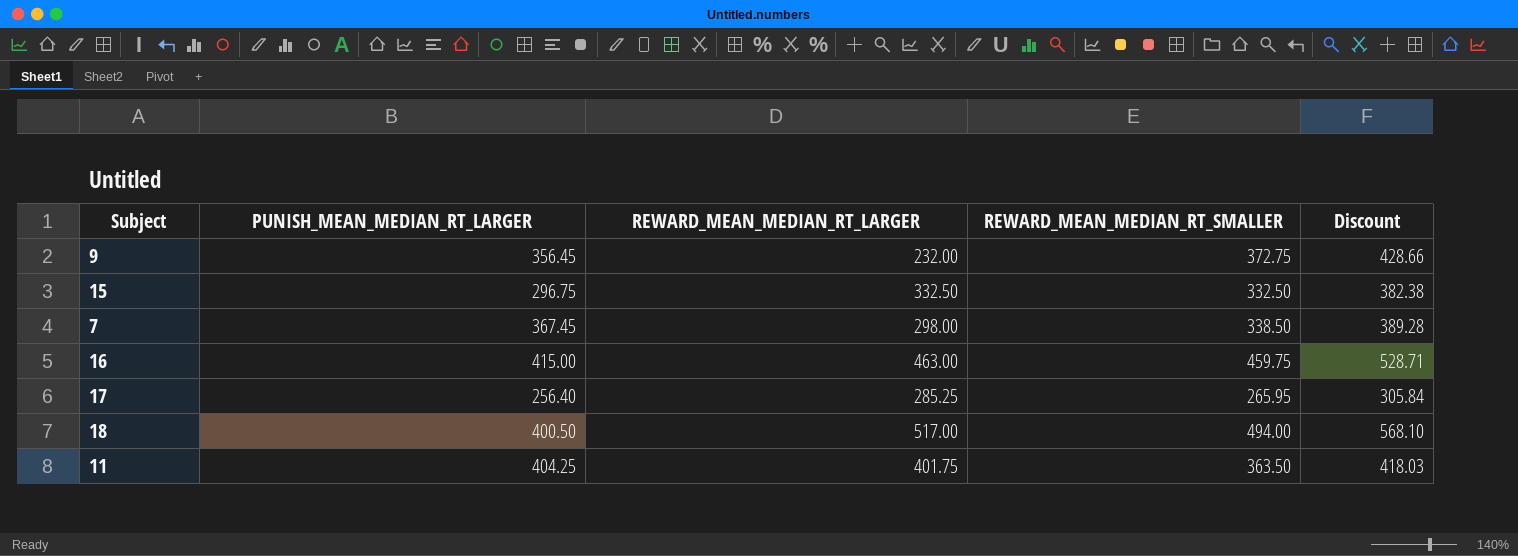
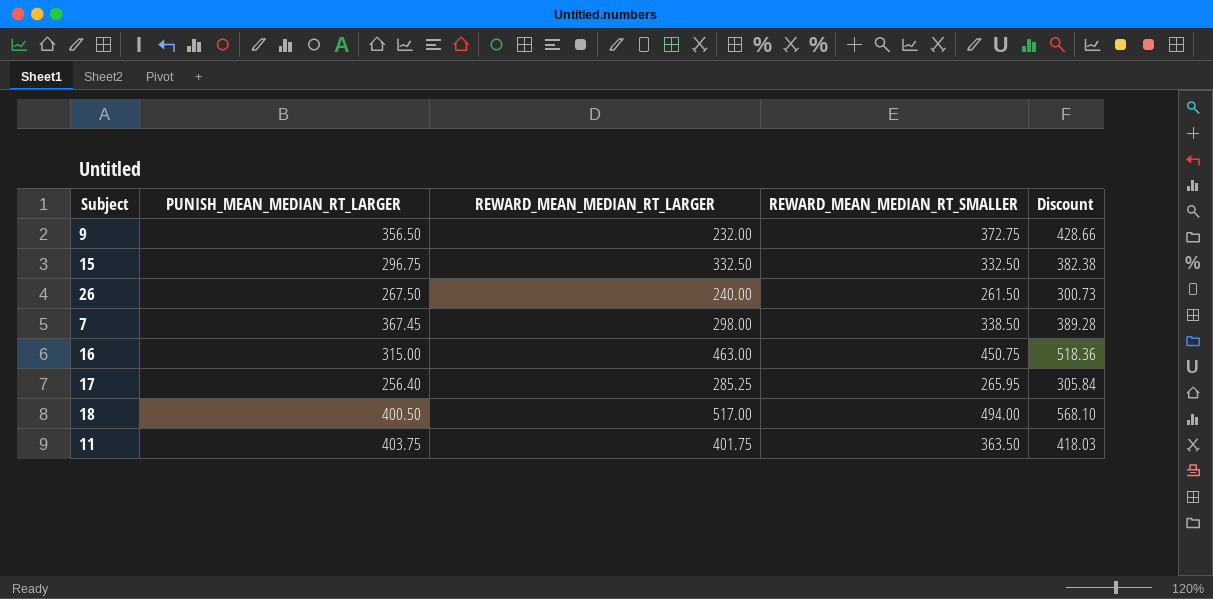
9 | PUNISH_MEAN_MEDIAN_RT_LARGER: 356.45 -> 356.50
row 26: none -> 267.50 | 240.00 | 261.50 | 300.73
16 | PUNISH_MEAN_MEDIAN_RT_LARGER: 415.00 -> 315.00
16 | REWARD_MEAN_MEDIAN_RT_SMALLER: 459.75 -> 450.75
16 | Discount: 528.71 -> 518.36
11 | PUNISH_MEAN_MEDIAN_RT_LARGER: 404.25 -> 403.75

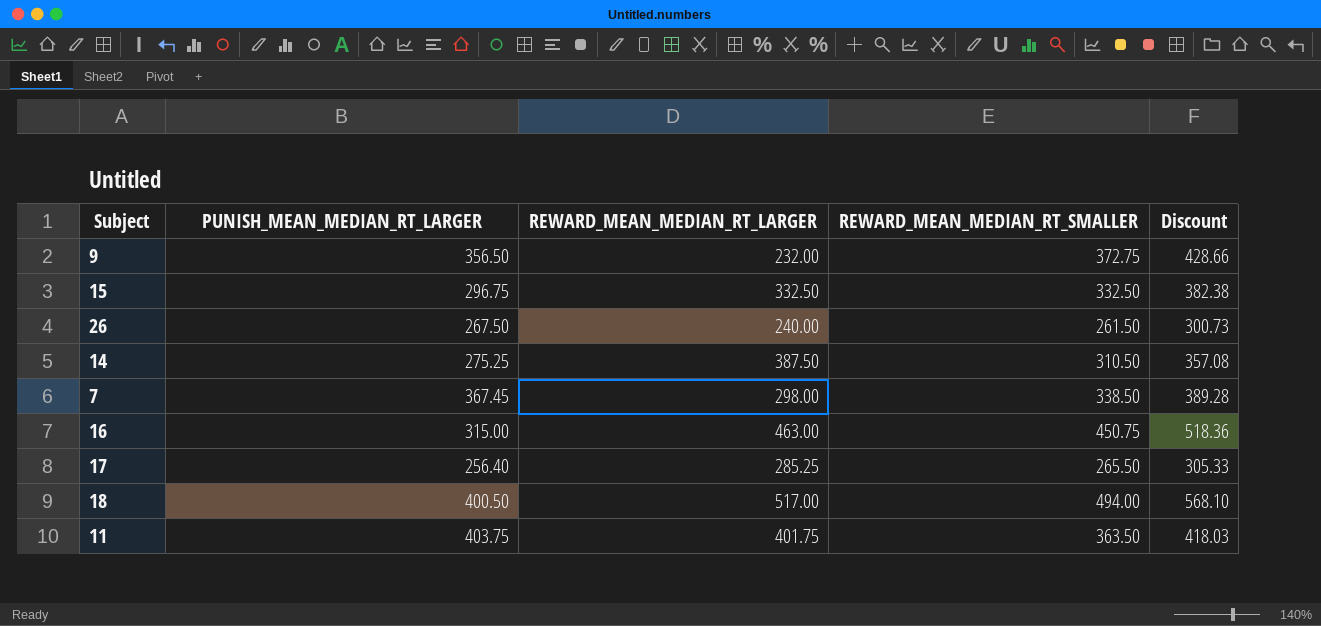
row 14: none -> 275.25 | 387.50 | 310.50 | 357.08
17 | REWARD_MEAN_MEDIAN_RT_SMALLER: 265.95 -> 265.50
17 | Discount: 305.84 -> 305.33

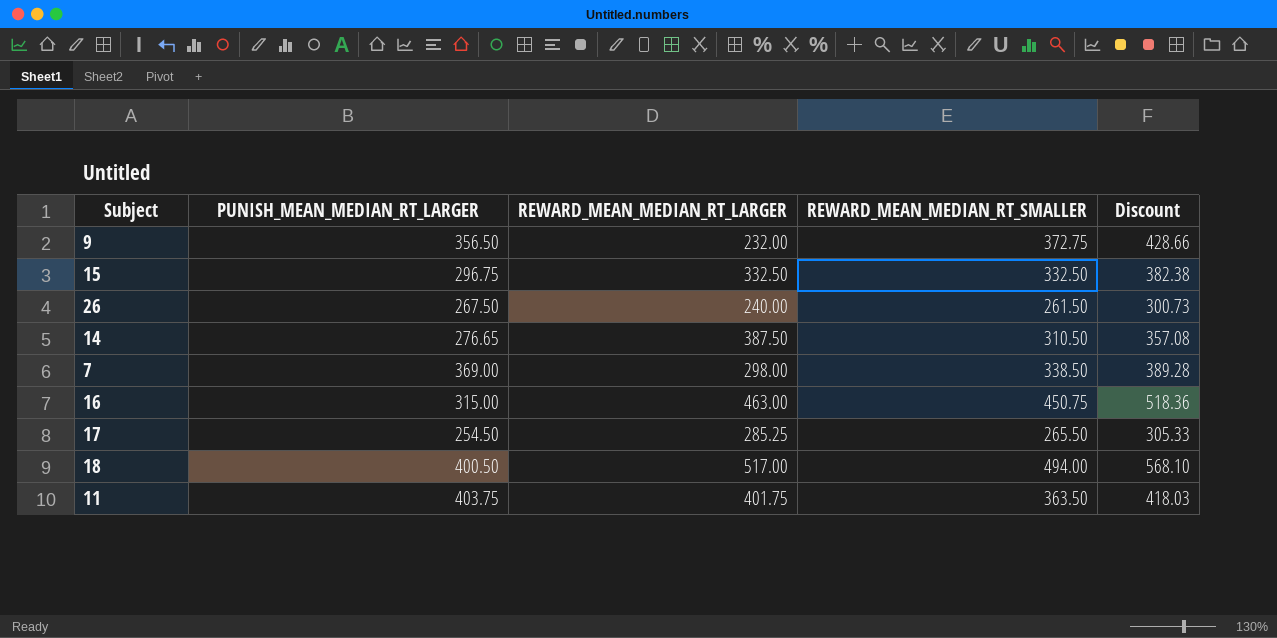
14 | PUNISH_MEAN_MEDIAN_RT_LARGER: 275.25 -> 276.65
7 | PUNISH_MEAN_MEDIAN_RT_LARGER: 367.45 -> 369.00
17 | PUNISH_MEAN_MEDIAN_RT_LARGER: 256.40 -> 254.50

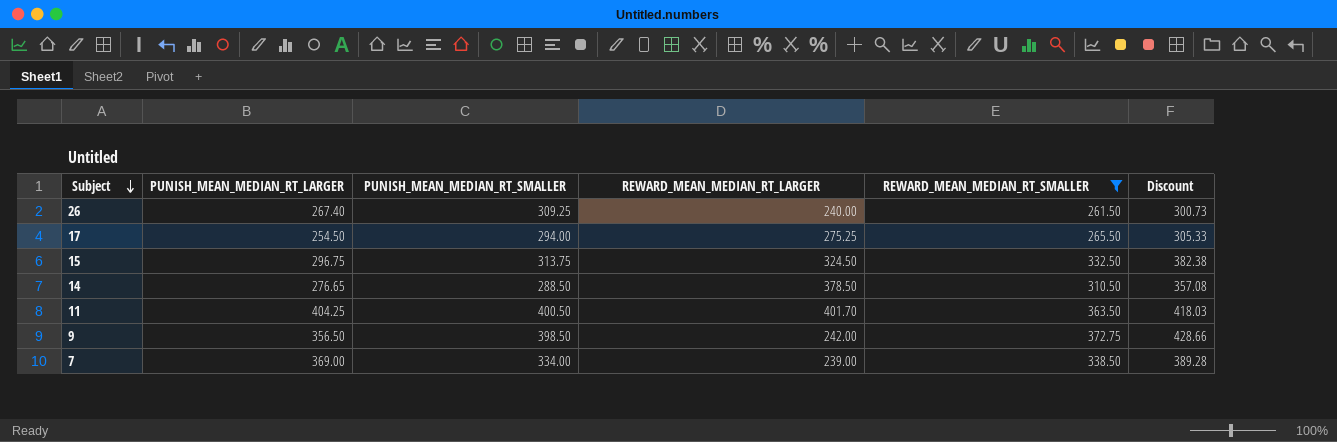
filter: none -> REWARD_MEAN_MEDIAN_RT_SMALLER <= 372.75
row order: none -> Subject descending
column PUNISH_MEAN_MEDIAN_RT_SMALLER | position: none -> 3
26 | PUNISH_MEAN_MEDIAN_RT_LARGER: 267.50 -> 267.40
17 | REWARD_MEAN_MEDIAN_RT_LARGER: 285.25 -> 275.25
15 | REWARD_MEAN_MEDIAN_RT_LARGER: 332.50 -> 324.50
14 | REWARD_MEAN_MEDIAN_RT_LARGER: 387.50 -> 378.50
11 | PUNISH_MEAN_MEDIAN_RT_LARGER: 403.75 -> 404.25
11 | REWARD_MEAN_MEDIAN_RT_LARGER: 401.75 -> 401.70
9 | REWARD_MEAN_MEDIAN_RT_LARGER: 232.00 -> 242.00
7 | REWARD_MEAN_MEDIAN_RT_LARGER: 298.00 -> 239.00

